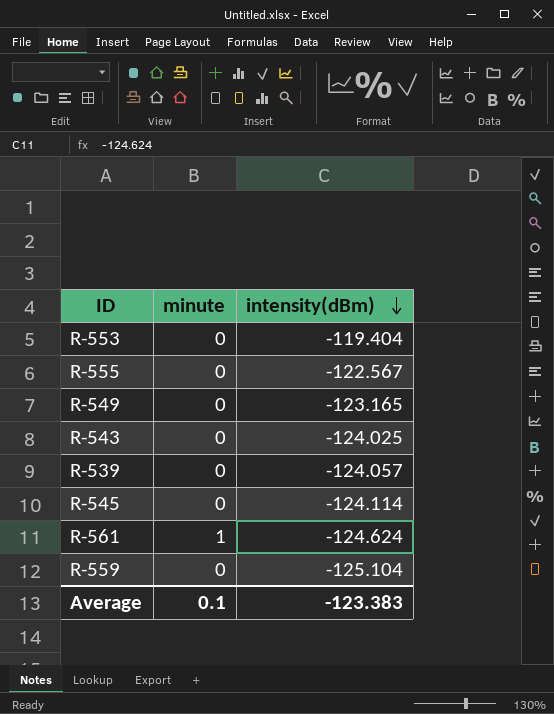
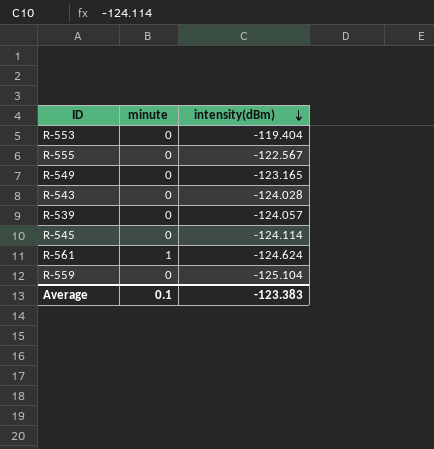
R-543 | intensity(dBm): -124.025 -> -124.028

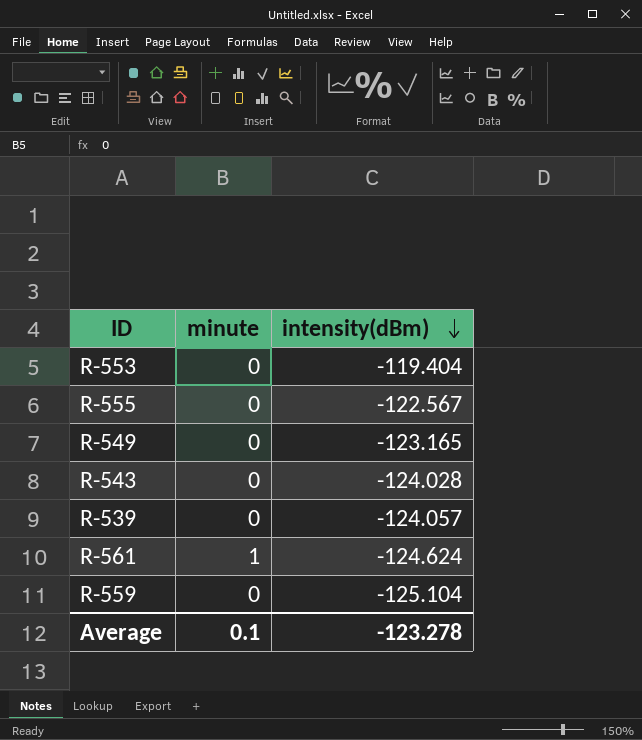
row R-545: 0 | -124.114 -> none
Average | intensity(dBm): -123.383 -> -123.278

